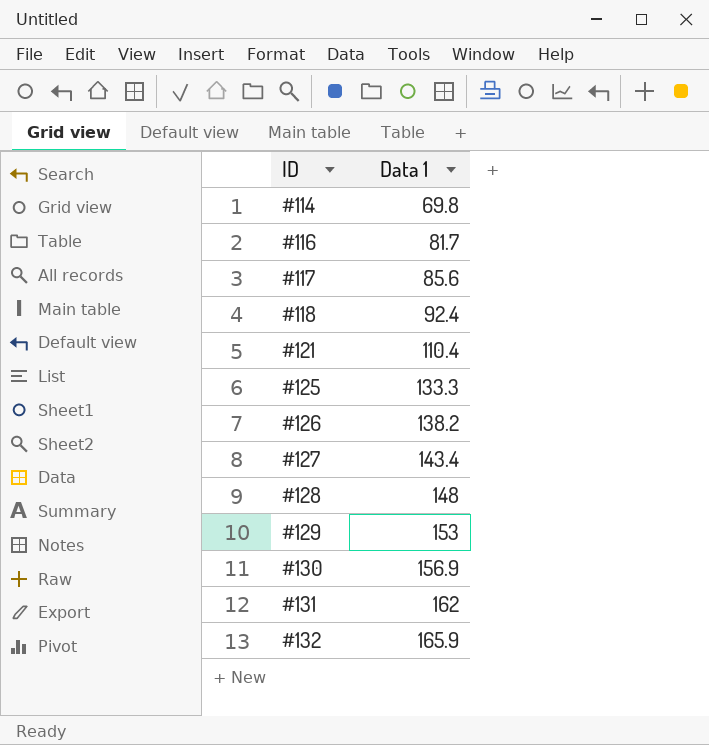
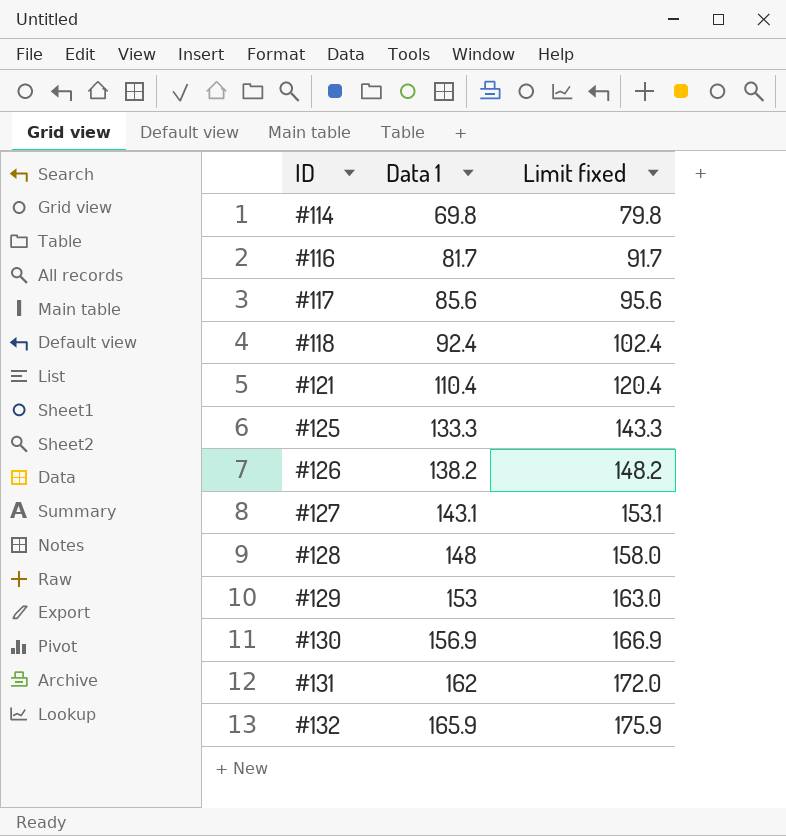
column Limit fixed | formula: none -> [Data 1] + 10
#127 | Data 1: 143.4 -> 143.1

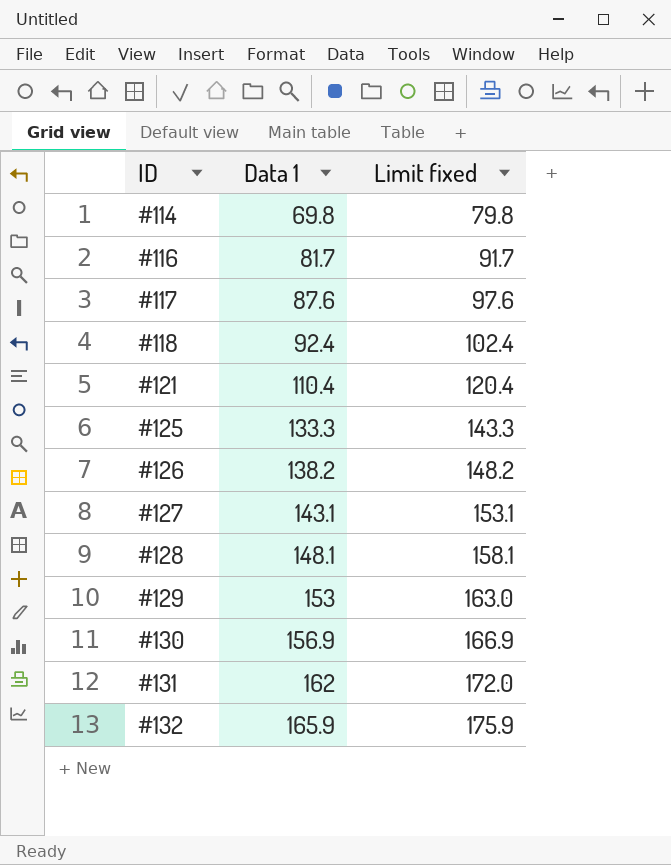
#117 | Data 1: 85.6 -> 87.6
#117 | Limit fixed: 95.6 -> 97.6
#128 | Data 1: 148 -> 148.1
#128 | Limit fixed: 158.0 -> 158.1

